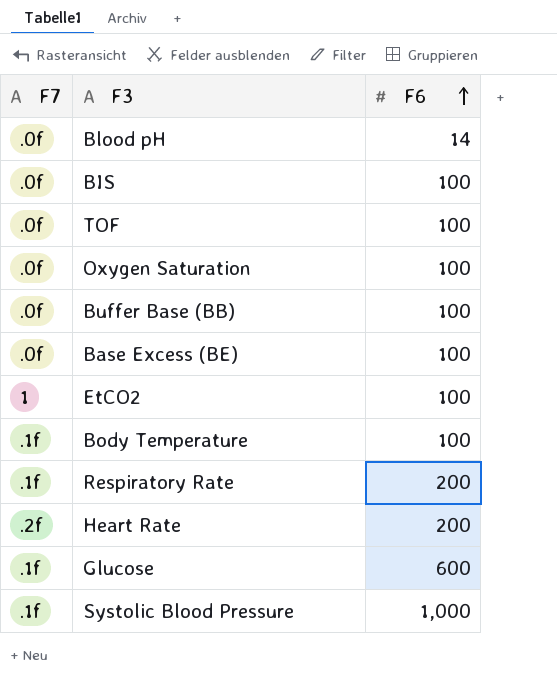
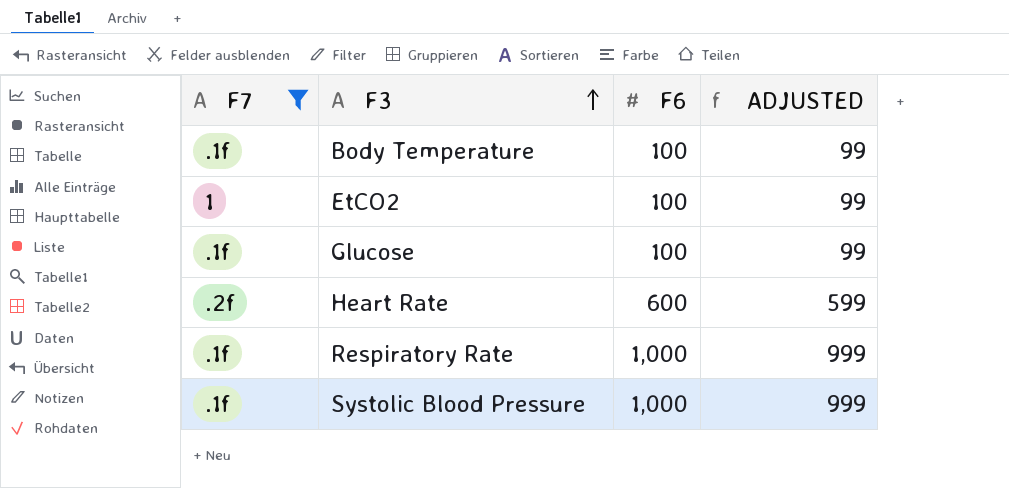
filter: none -> F7 != .0f
row order: F6 ascending -> F3 ascending
column ADJUSTED | formula: none -> [F6] - 1
Glucose | F6: 600 -> 100
Heart Rate | F6: 200 -> 600
Respiratory Rate | F6: 200 -> 1,000

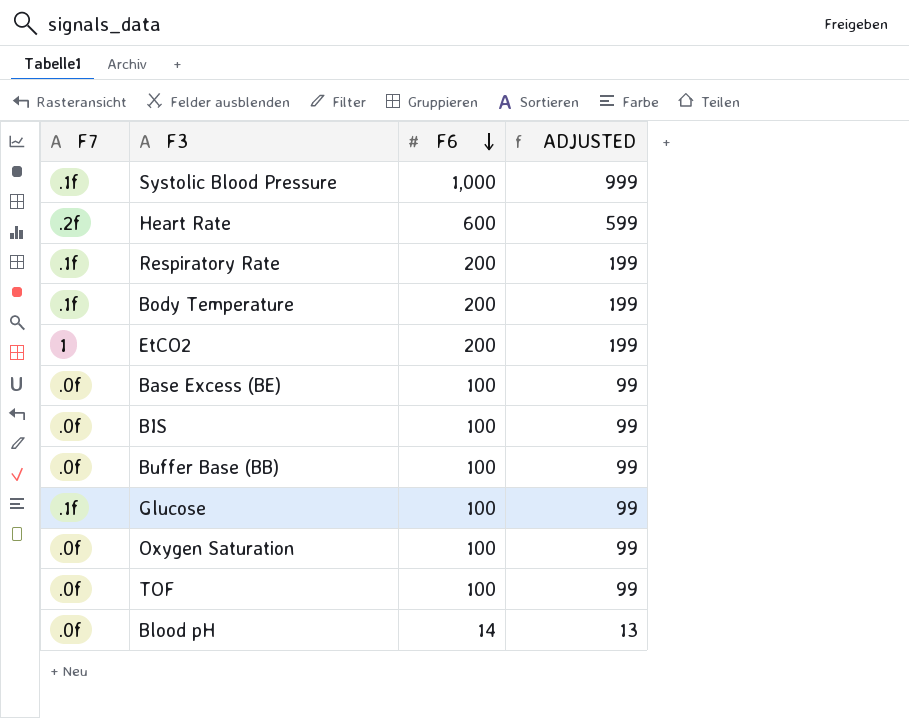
filter: F7 != .0f -> none
row order: F3 ascending -> F6 descending
Respiratory Rate | F6: 1,000 -> 200
Respiratory Rate | ADJUSTED: 999 -> 199
Body Temperature | F6: 100 -> 200
Body Temperature | ADJUSTED: 99 -> 199
EtCO2 | F6: 100 -> 200
EtCO2 | ADJUSTED: 99 -> 199

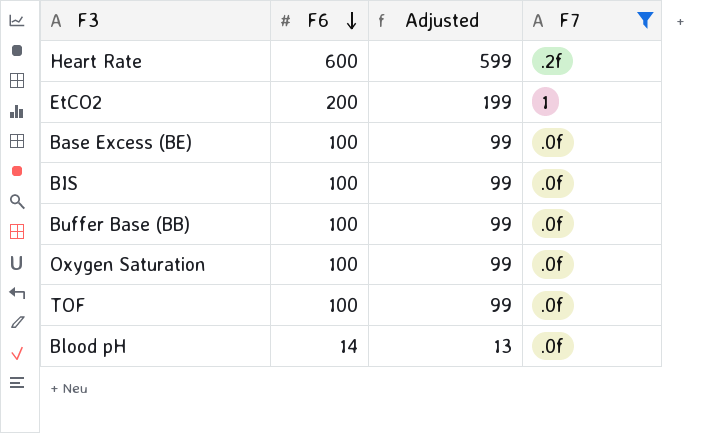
filter: none -> F7 != .1f
column name: ADJUSTED -> Adjusted
column F7 | position: 1 -> 4

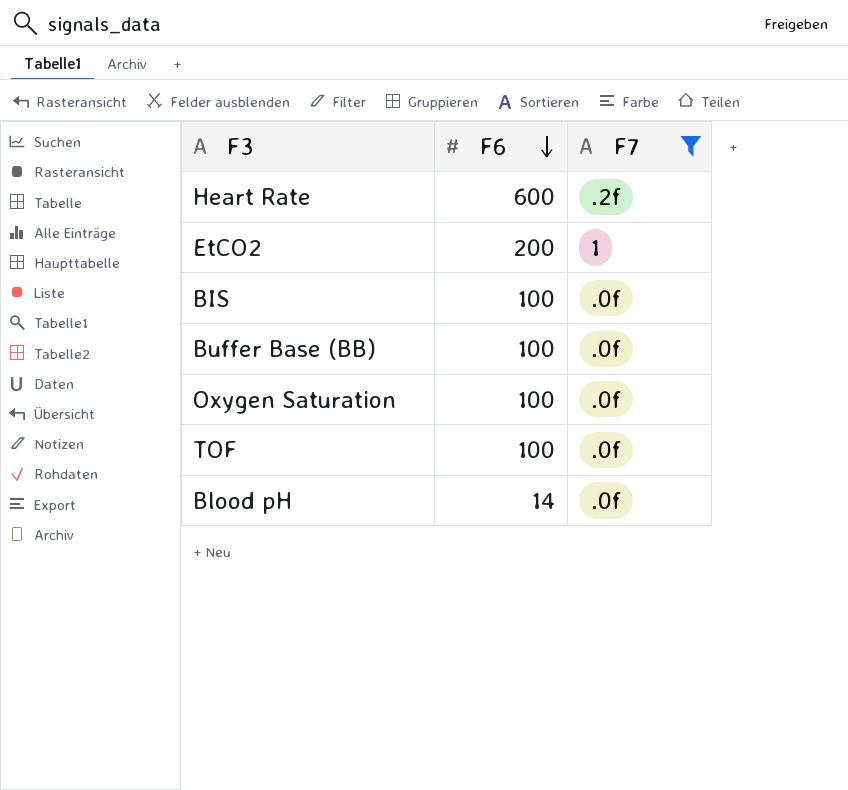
column Adjusted | formula: [F6] - 1 -> none
row Base Excess (BE): 100 | 99 | .0f -> none

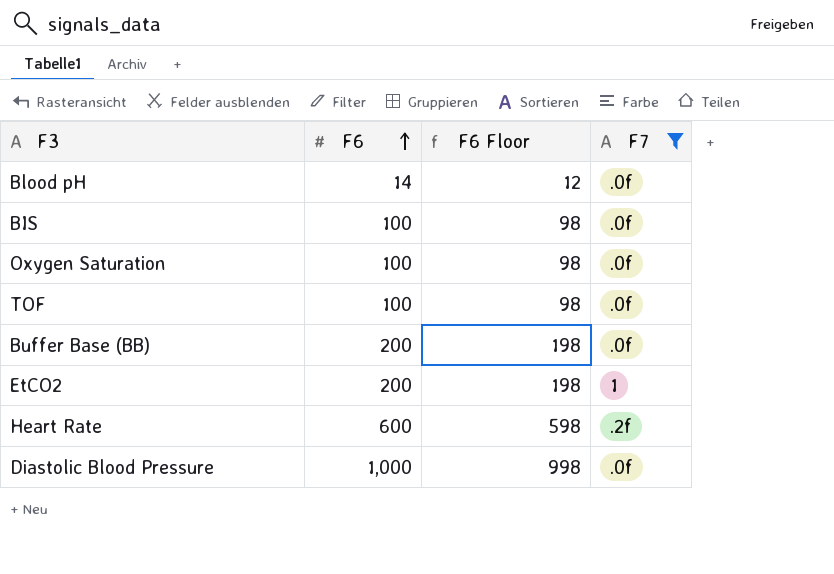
row order: F6 descending -> F6 ascending
column F6 Floor | formula: none -> [F6] - 2
Buffer Base (BB) | F6: 100 -> 200
row Diastolic Blood Pressure: none -> 1,000 | 998 | .0f

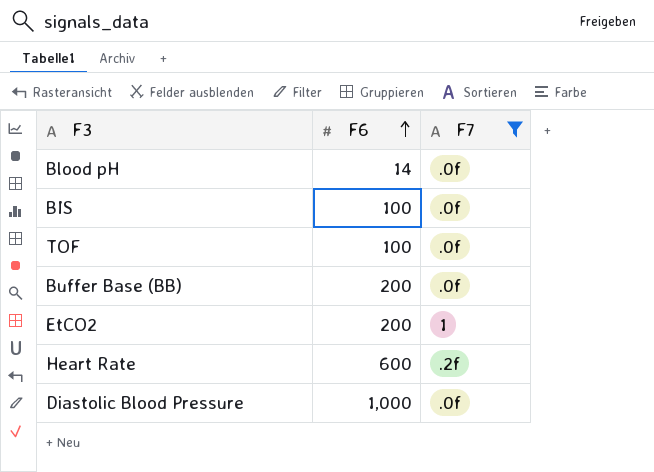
column F6 Floor | formula: [F6] - 2 -> none
row Oxygen Saturation: 100 | 98 | .0f -> none

